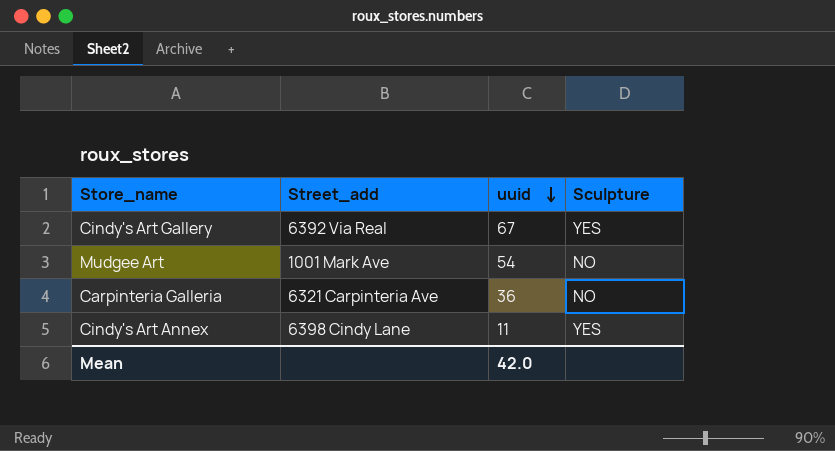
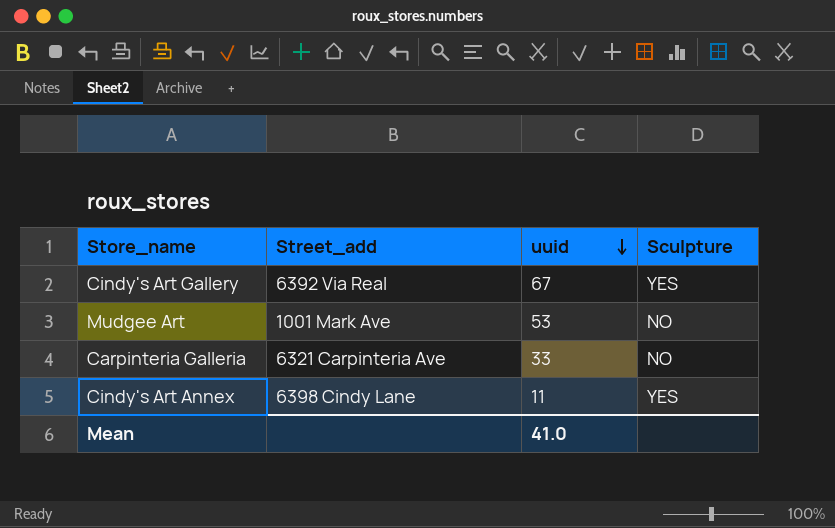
Mudgee Art | uuid: 54 -> 53
Carpinteria Galleria | uuid: 36 -> 33
Mean | uuid: 42.0 -> 41.0

